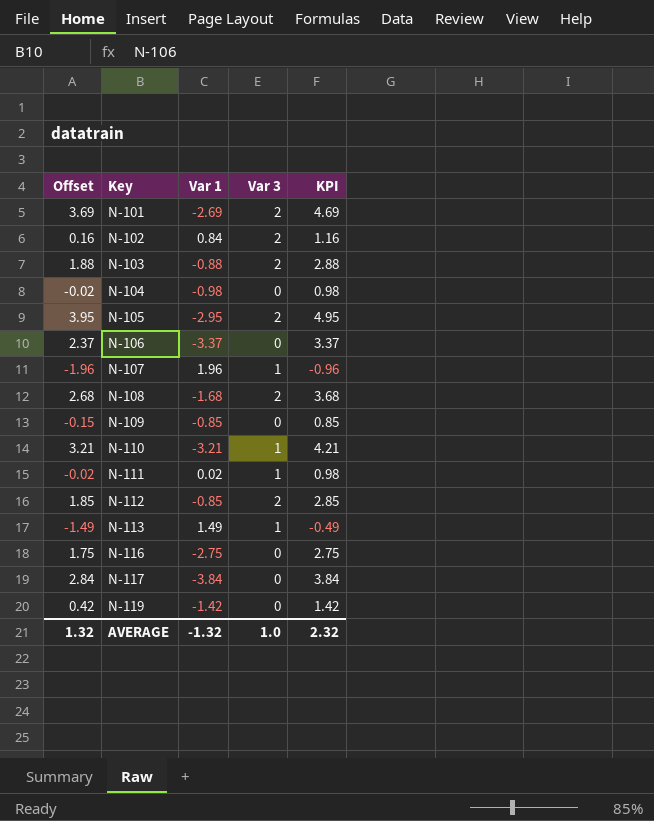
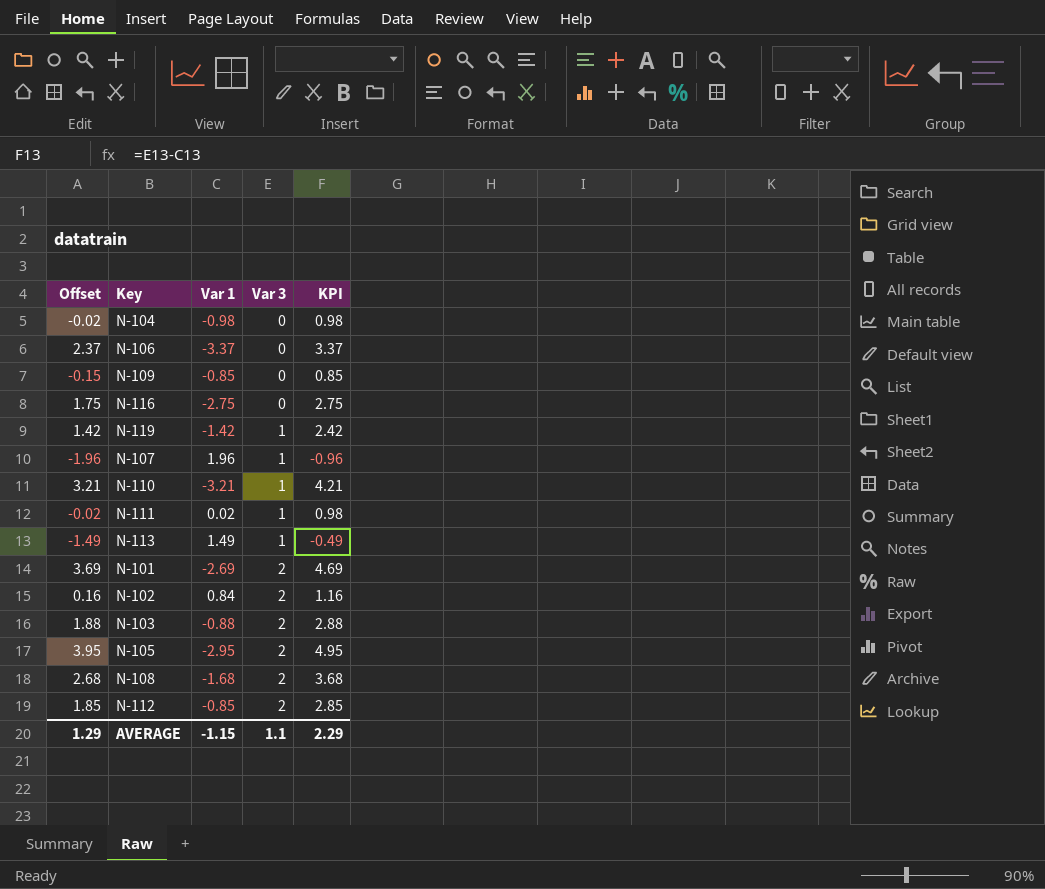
row order: Key ascending -> Var 3 ascending
row N-117: 2.84 | -3.84 | 0 | 3.84 -> none
N-119 | Offset: 0.42 -> 1.42
N-119 | Var 3: 0 -> 1
N-119 | KPI: 1.42 -> 2.42
AVERAGE | Offset: 1.32 -> 1.29
AVERAGE | Var 1: -1.32 -> -1.15
AVERAGE | Var 3: 1.0 -> 1.1
AVERAGE | KPI: 2.32 -> 2.29

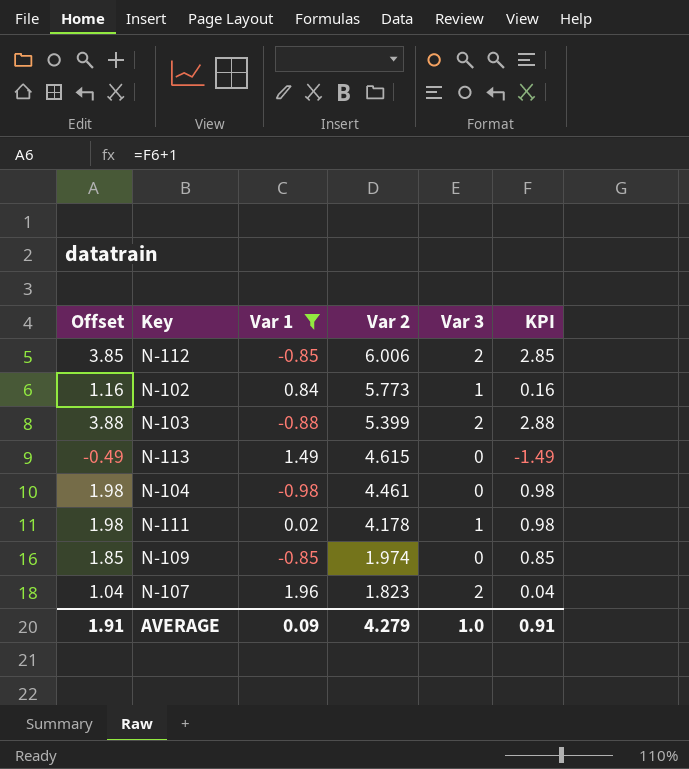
filter: none -> Var 1 >= -0.98
row order: Var 3 ascending -> Var 2 descending
column Offset | formula: [KPI] - 1 -> [KPI] + 1
column Var 2 | position: none -> 4
N-102 | Var 3: 2 -> 1
N-102 | KPI: 1.16 -> 0.16
N-113 | Var 3: 1 -> 0
N-113 | KPI: -0.49 -> -1.49
N-107 | Var 3: 1 -> 2
N-107 | KPI: -0.96 -> 0.04
AVERAGE | Offset: 1.29 -> 1.91
AVERAGE | Var 1: -1.15 -> 0.09
AVERAGE | Var 3: 1.1 -> 1.0
AVERAGE | KPI: 2.29 -> 0.91

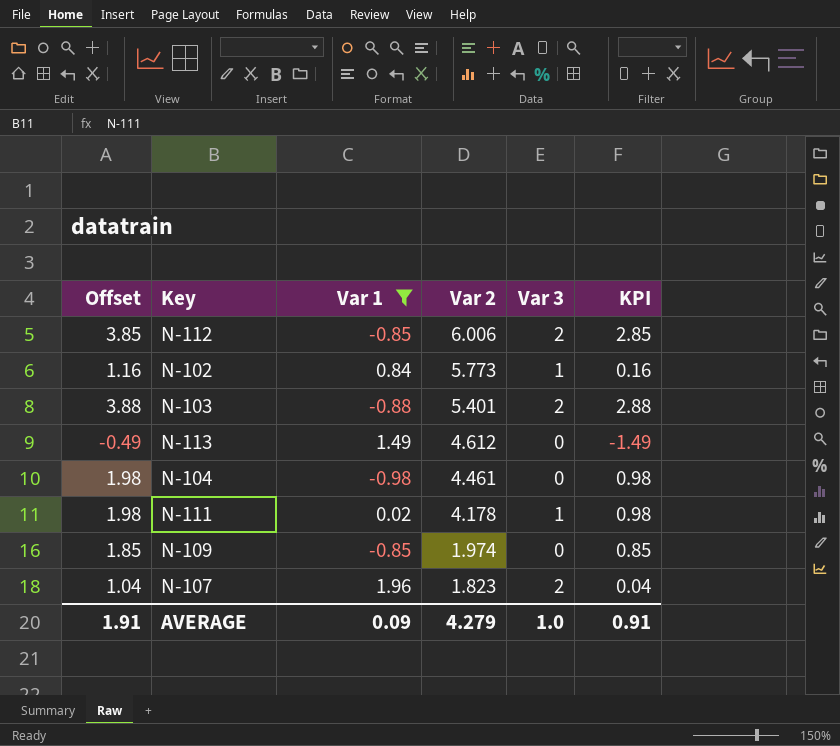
N-103 | Var 2: 5.399 -> 5.401
N-113 | Var 2: 4.615 -> 4.612

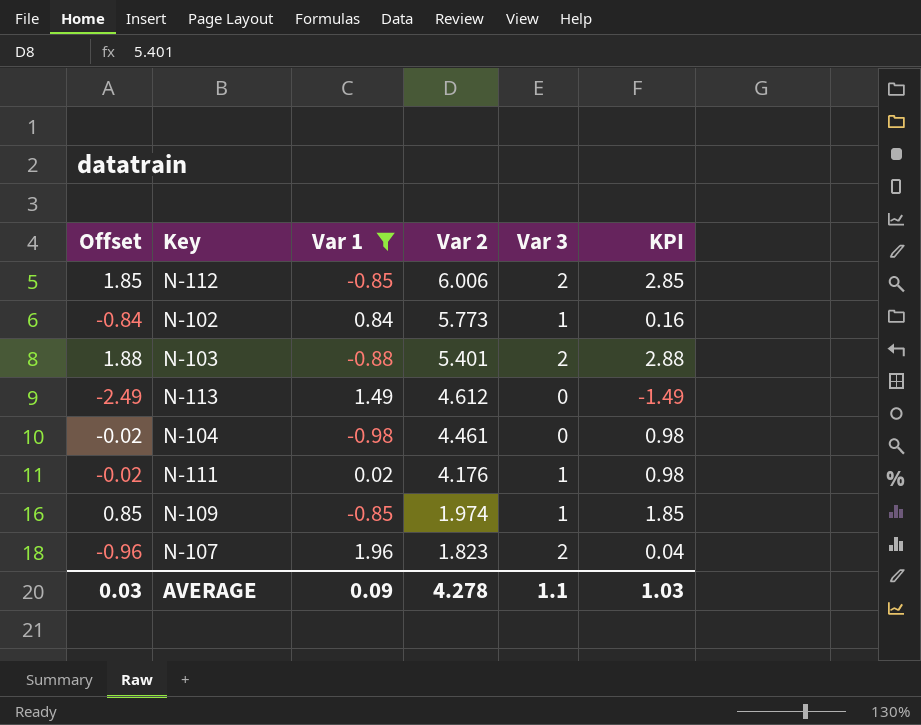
column Offset | formula: [KPI] + 1 -> [KPI] - 1
N-111 | Var 2: 4.178 -> 4.176
N-109 | Var 3: 0 -> 1
N-109 | KPI: 0.85 -> 1.85
AVERAGE | Offset: 1.91 -> 0.03
AVERAGE | Var 2: 4.279 -> 4.278
AVERAGE | Var 3: 1.0 -> 1.1
AVERAGE | KPI: 0.91 -> 1.03

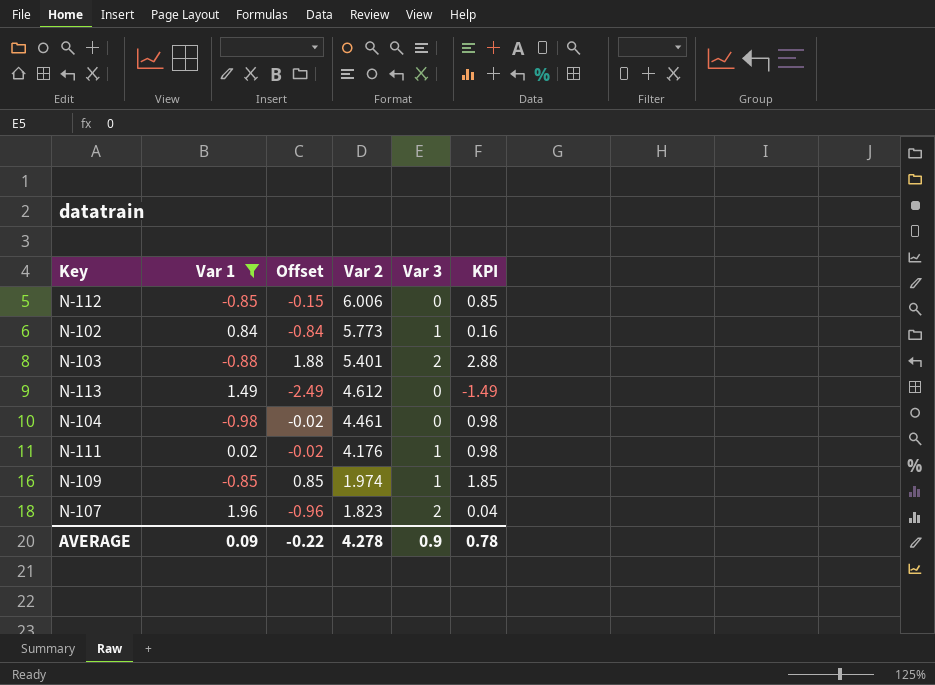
column Offset | position: 1 -> 3
N-112 | Offset: 1.85 -> -0.15
N-112 | Var 3: 2 -> 0
N-112 | KPI: 2.85 -> 0.85
AVERAGE | Offset: 0.03 -> -0.22
AVERAGE | Var 3: 1.1 -> 0.9
AVERAGE | KPI: 1.03 -> 0.78

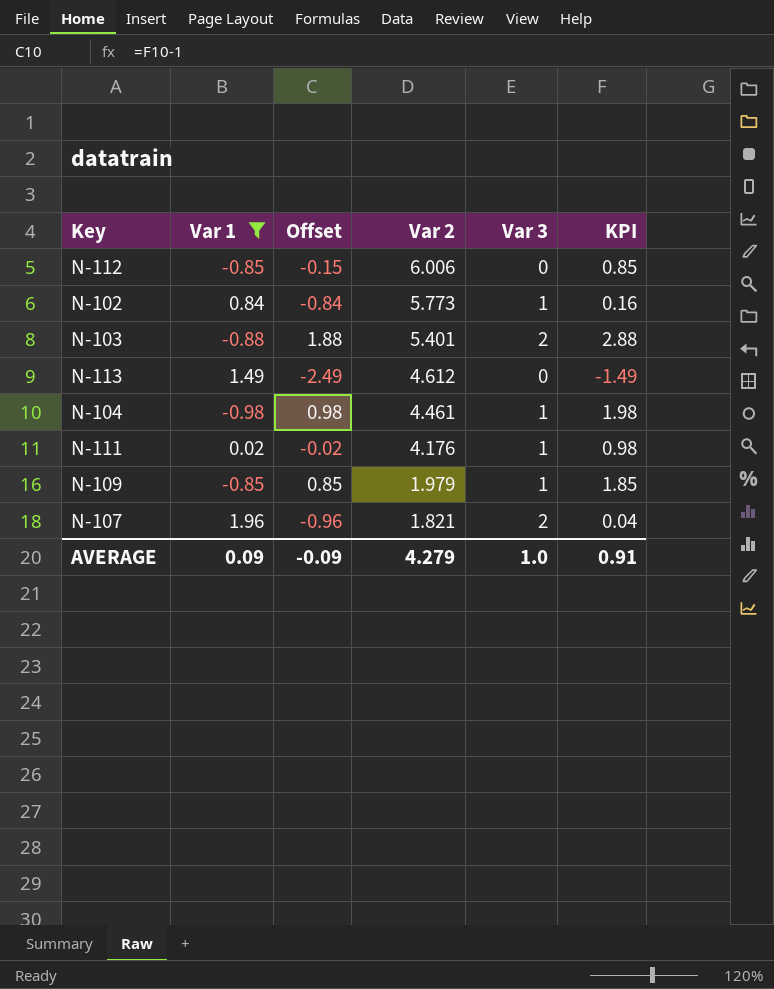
N-104 | Offset: -0.02 -> 0.98
N-104 | Var 3: 0 -> 1
N-104 | KPI: 0.98 -> 1.98
N-109 | Var 2: 1.974 -> 1.979
N-107 | Var 2: 1.823 -> 1.821
AVERAGE | Offset: -0.22 -> -0.09
AVERAGE | Var 2: 4.278 -> 4.279
AVERAGE | Var 3: 0.9 -> 1.0
AVERAGE | KPI: 0.78 -> 0.91

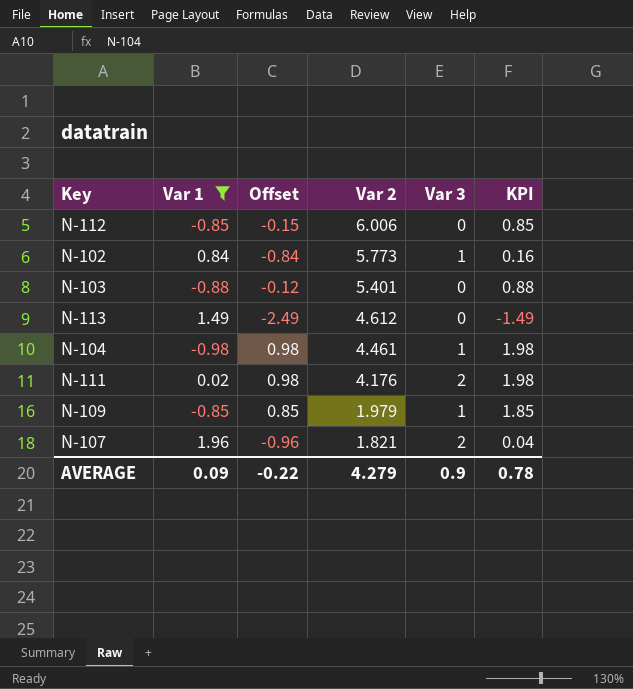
N-103 | Offset: 1.88 -> -0.12
N-103 | Var 3: 2 -> 0
N-103 | KPI: 2.88 -> 0.88
N-111 | Offset: -0.02 -> 0.98
N-111 | Var 3: 1 -> 2
N-111 | KPI: 0.98 -> 1.98
AVERAGE | Offset: -0.09 -> -0.22
AVERAGE | Var 3: 1.0 -> 0.9
AVERAGE | KPI: 0.91 -> 0.78

